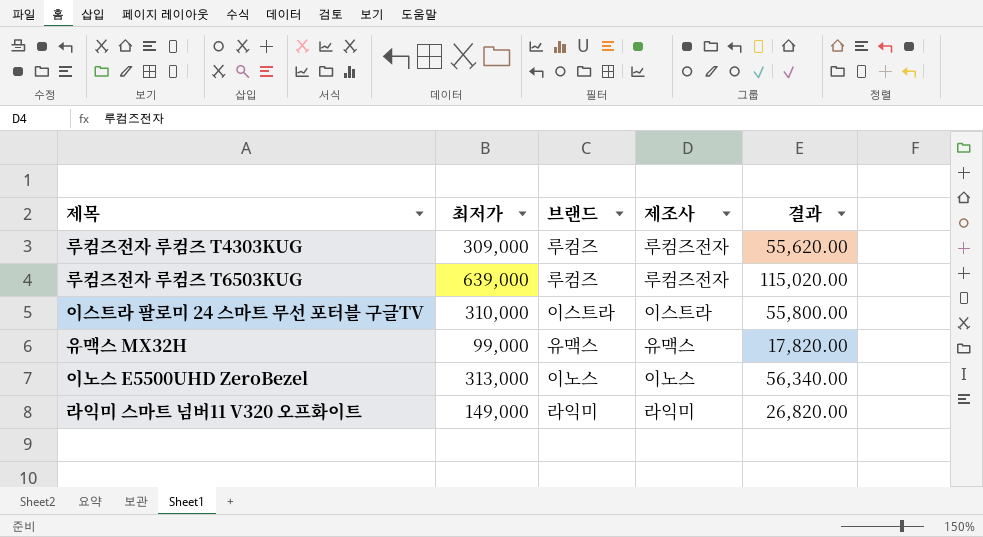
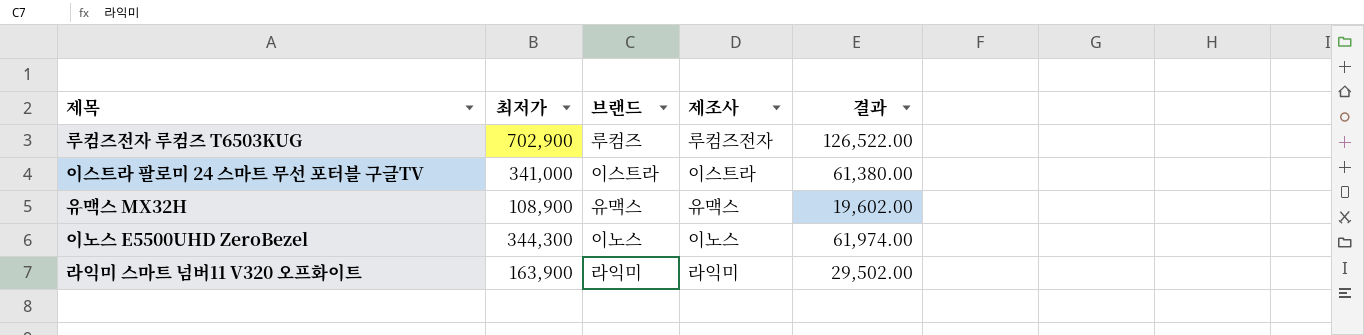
row 루컴즈전자 루컴즈 T4303KUG: 309,000 | 루컴즈 | 루컴즈전자 | 55,620.00 -> none
루컴즈전자 루컴즈 T6503KUG | 최저가: 639,000 -> 702,900
루컴즈전자 루컴즈 T6503KUG | 결과: 115,020.00 -> 126,522.00
이스트라 팔로미 24 스마트 무선 포터블 구글TV | 최저가: 310,000 -> 341,000
이스트라 팔로미 24 스마트 무선 포터블 구글TV | 결과: 55,800.00 -> 61,380.00
유맥스 MX32H | 최저가: 99,000 -> 108,900
유맥스 MX32H | 결과: 17,820.00 -> 19,602.00
이노스 E5500UHD ZeroBezel | 최저가: 313,000 -> 344,300
이노스 E5500UHD ZeroBezel | 결과: 56,340.00 -> 61,974.00
라익미 스마트 넘버11 V320 오프화이트 | 최저가: 149,000 -> 163,900
라익미 스마트 넘버11 V320 오프화이트 | 결과: 26,820.00 -> 29,502.00

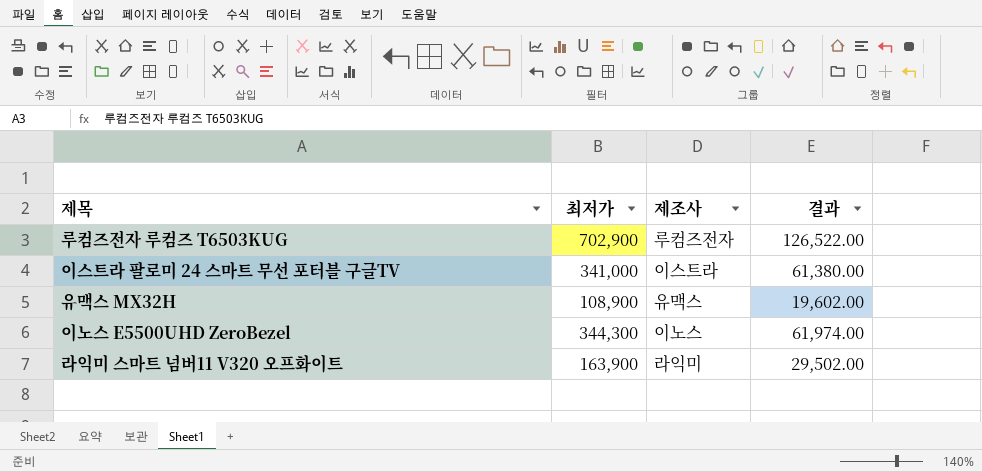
column 브랜드 | position: 3 -> none

